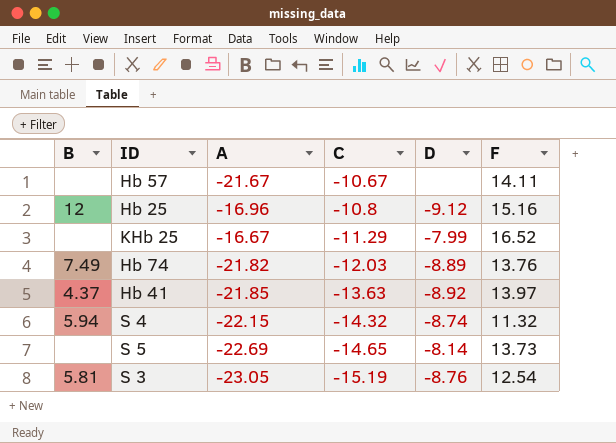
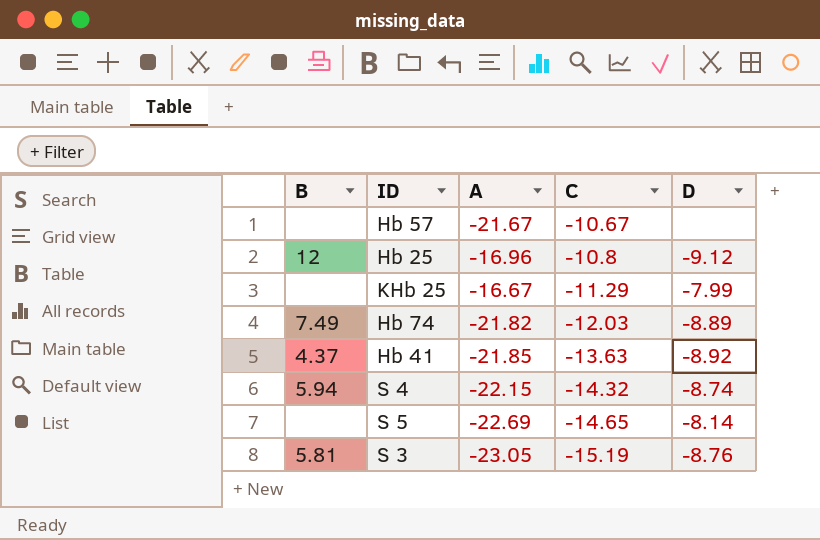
column F | position: 6 -> none

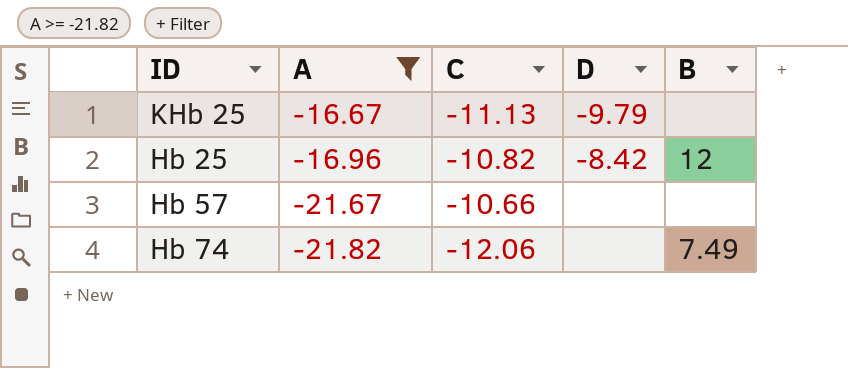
filter: none -> A >= -21.82
row order: C descending -> A descending
column B | position: 1 -> 5
KHb 25 | C: -11.29 -> -11.13
KHb 25 | D: -7.99 -> -9.79
Hb 25 | C: -10.8 -> -10.82
Hb 25 | D: -9.12 -> -8.42
Hb 57 | C: -10.67 -> -10.66
Hb 74 | C: -12.03 -> -12.06
Hb 74 | D: -8.89 -> none

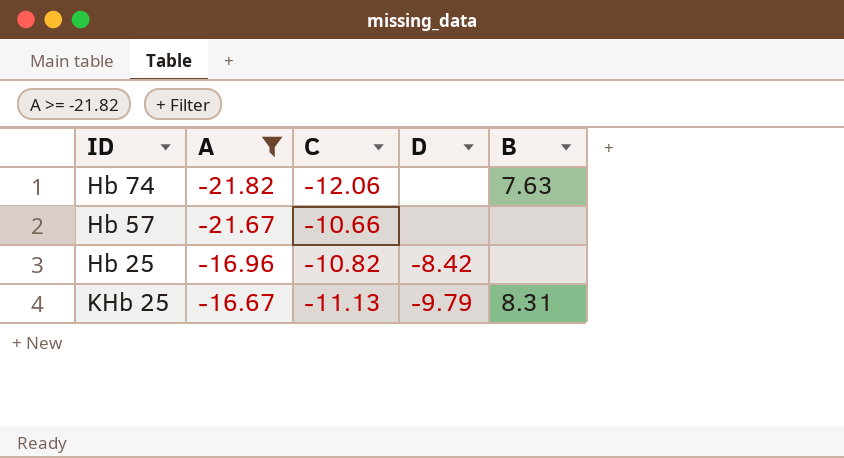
row order: A descending -> A ascending
Hb 74 | B: 7.49 -> 7.63
Hb 25 | B: 12 -> none
KHb 25 | B: none -> 8.31

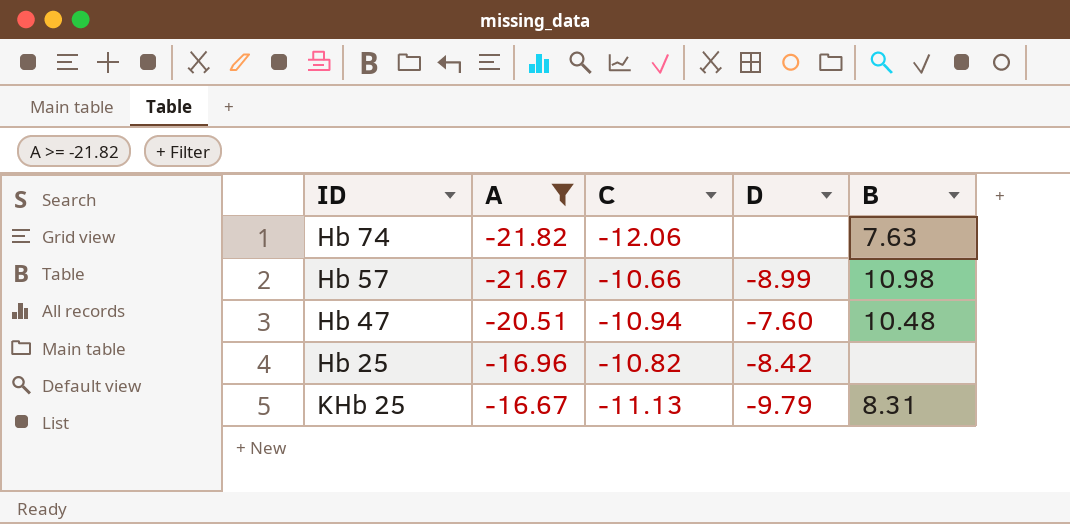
Hb 57 | D: none -> -8.99
Hb 57 | B: none -> 10.98
row Hb 47: none -> -20.51 | -10.94 | -7.60 | 10.48

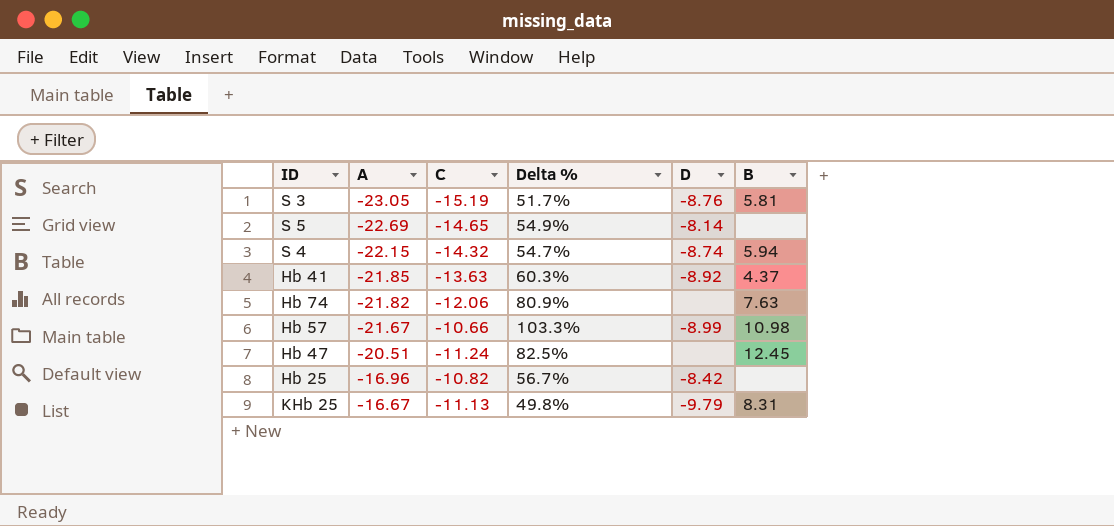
filter: A >= -21.82 -> none
column Delta % | formula: none -> ([A] - [C]) / [C]
Hb 47 | C: -10.94 -> -11.24
Hb 47 | D: -7.60 -> none
Hb 47 | B: 10.48 -> 12.45

